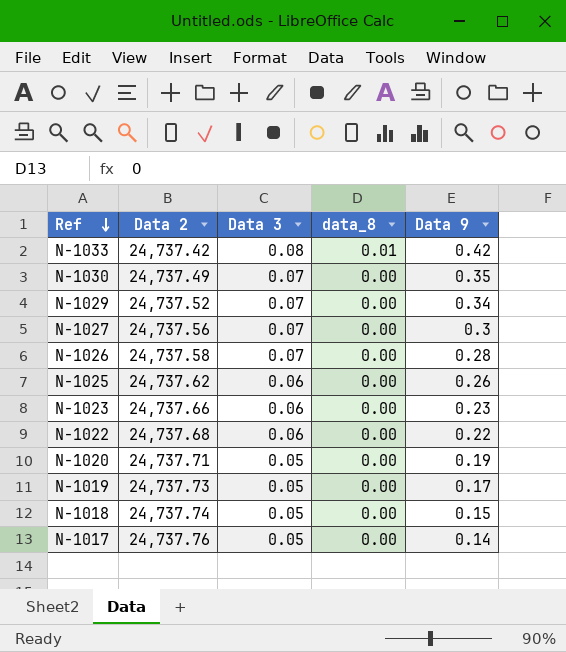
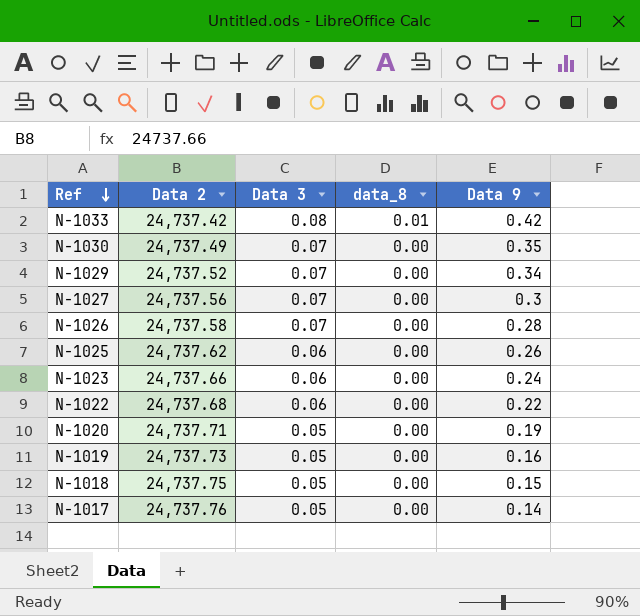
N-1023 | Data 9: 0.23 -> 0.24
N-1019 | Data 9: 0.17 -> 0.16
N-1018 | Data 2: 24,737.74 -> 24,737.75

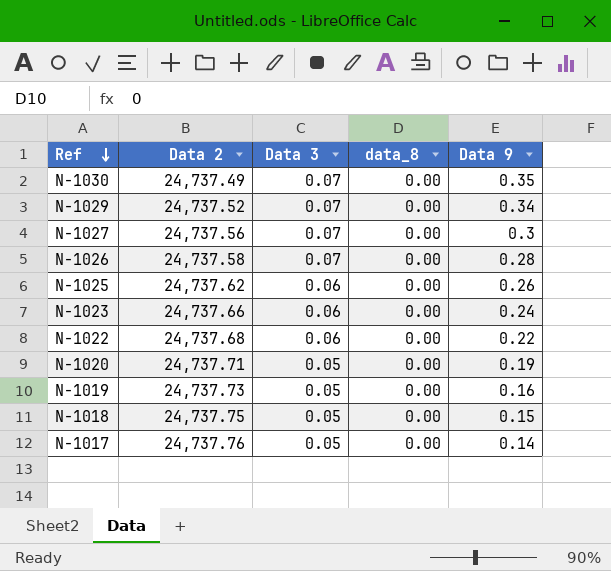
row N-1033: 24,737.42 | 0.08 | 0.01 | 0.42 -> none

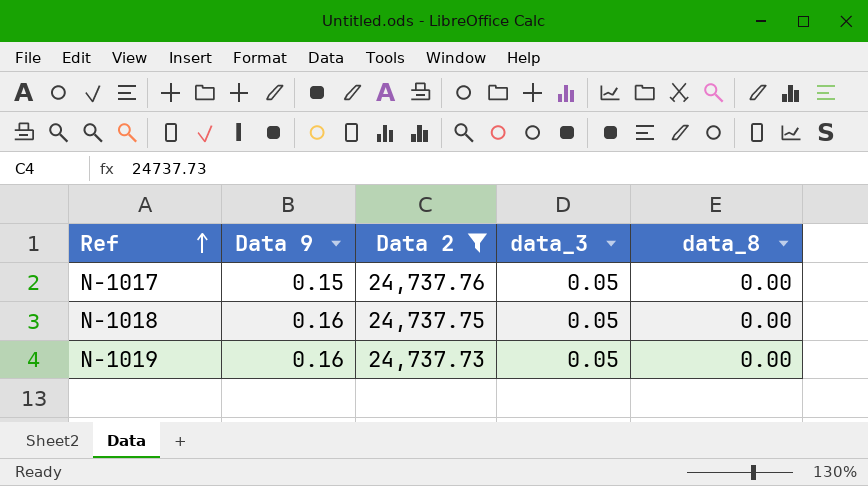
filter: none -> Data 2 >= 24,737.73
row order: Ref descending -> Ref ascending
column Data 9 | position: 5 -> 2
column name: Data 3 -> data_3
N-1017 | Data 9: 0.14 -> 0.15
N-1018 | Data 9: 0.15 -> 0.16

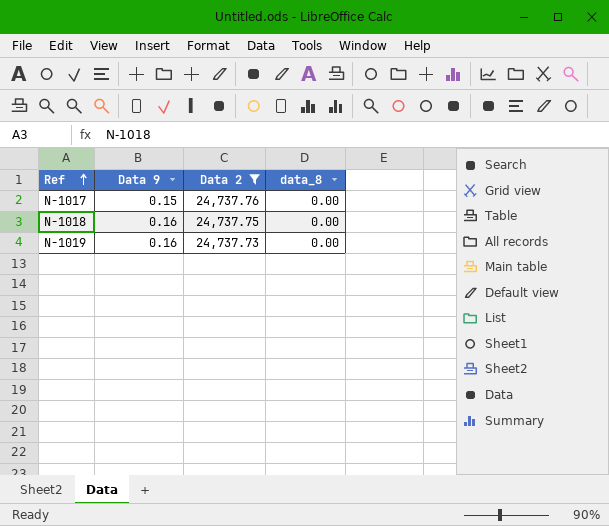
column data_3 | position: 4 -> none

